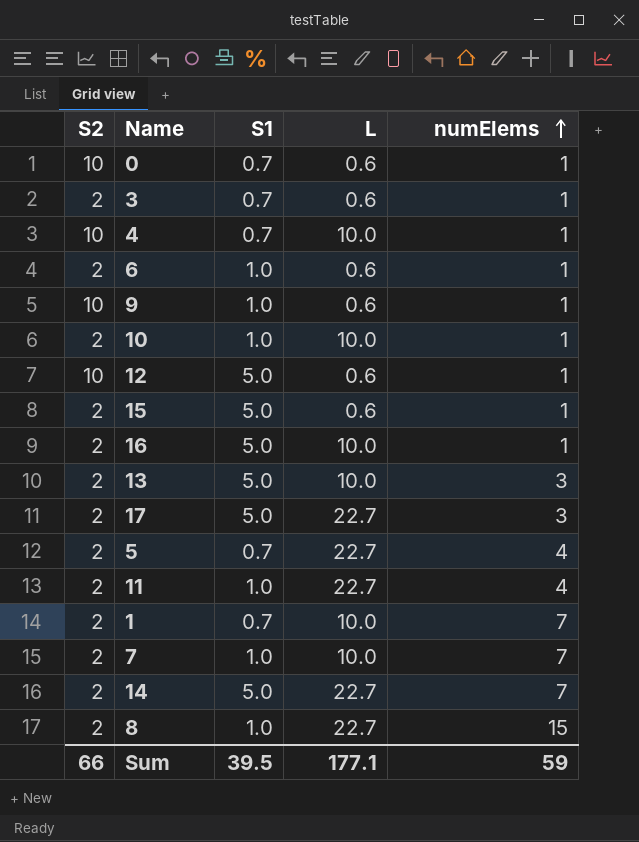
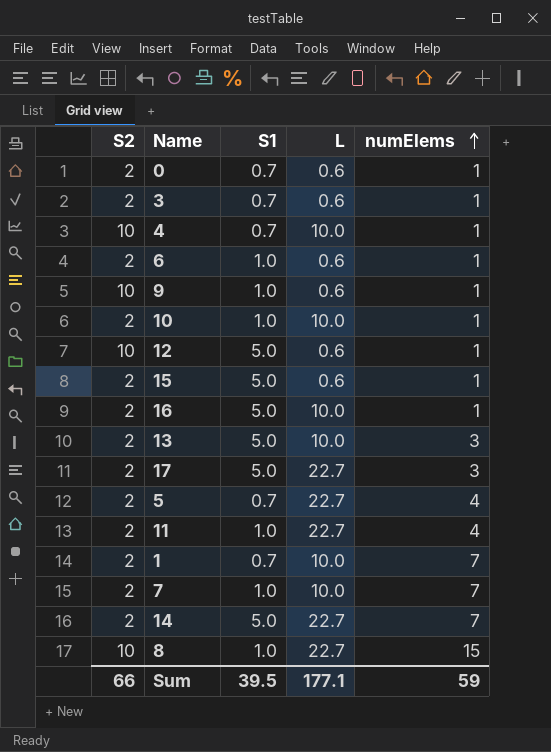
0 | S2: 10 -> 2
8 | S2: 2 -> 10

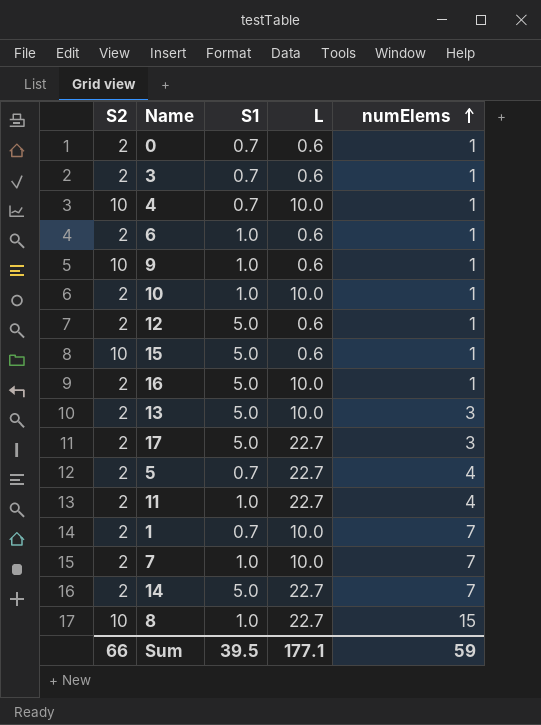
12 | S2: 10 -> 2
15 | S2: 2 -> 10

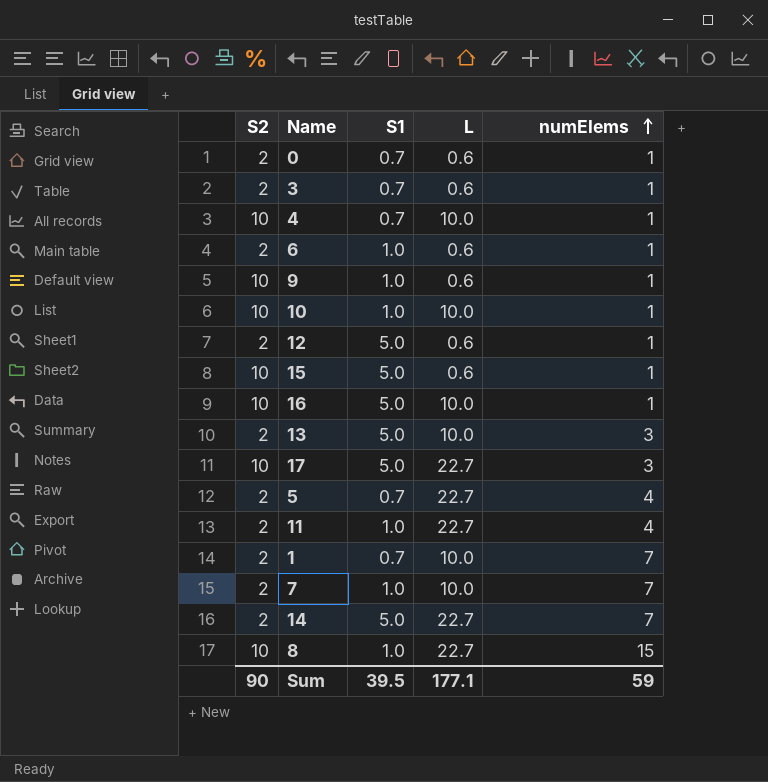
10 | S2: 2 -> 10
16 | S2: 2 -> 10
17 | S2: 2 -> 10
Sum | S2: 66 -> 90

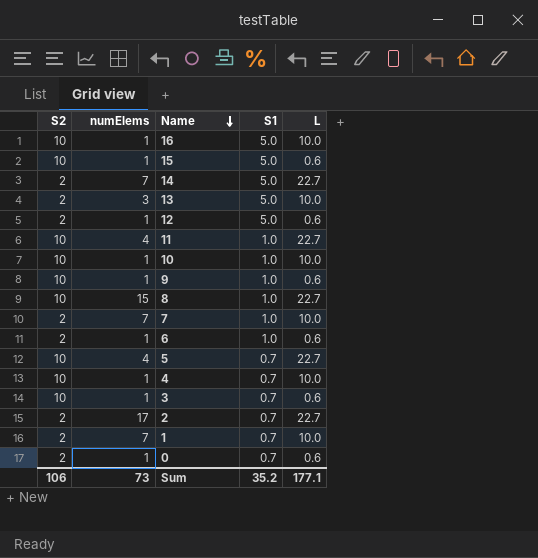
row order: numElems ascending -> Name descending
column numElems | position: 5 -> 2
row 17: 10 | 5.0 | 22.7 | 3 -> none
11 | S2: 2 -> 10
5 | S2: 2 -> 10
3 | S2: 2 -> 10
row 2: none -> 2 | 17 | 0.7 | 22.7
Sum | S2: 90 -> 106
Sum | numElems: 59 -> 73
Sum | S1: 39.5 -> 35.2

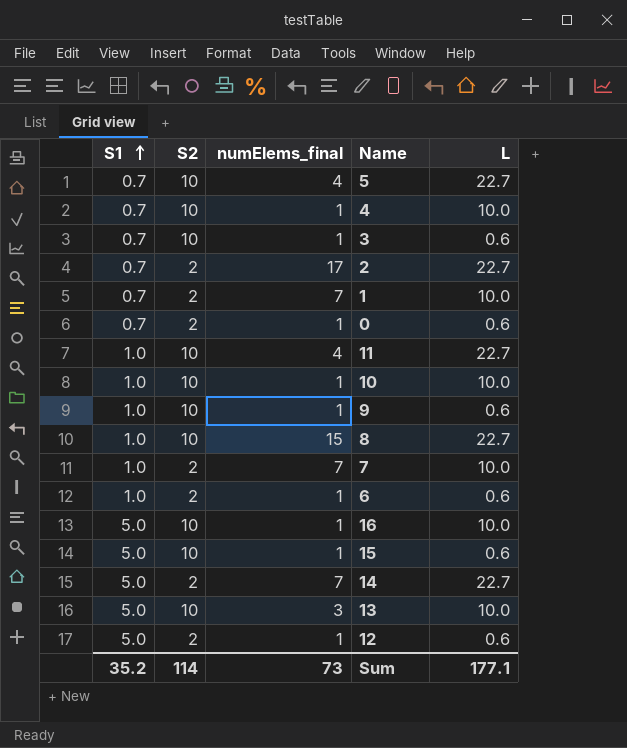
row order: Name descending -> S1 ascending
column S1 | position: 4 -> 1
column name: numElems -> numElems_final
13 | S2: 2 -> 10
Sum | S2: 106 -> 114

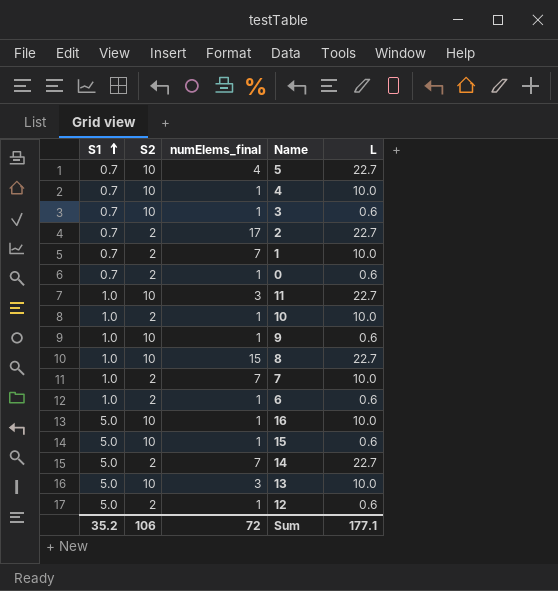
11 | numElems_final: 4 -> 3
10 | S2: 10 -> 2
Sum | S2: 114 -> 106
Sum | numElems_final: 73 -> 72

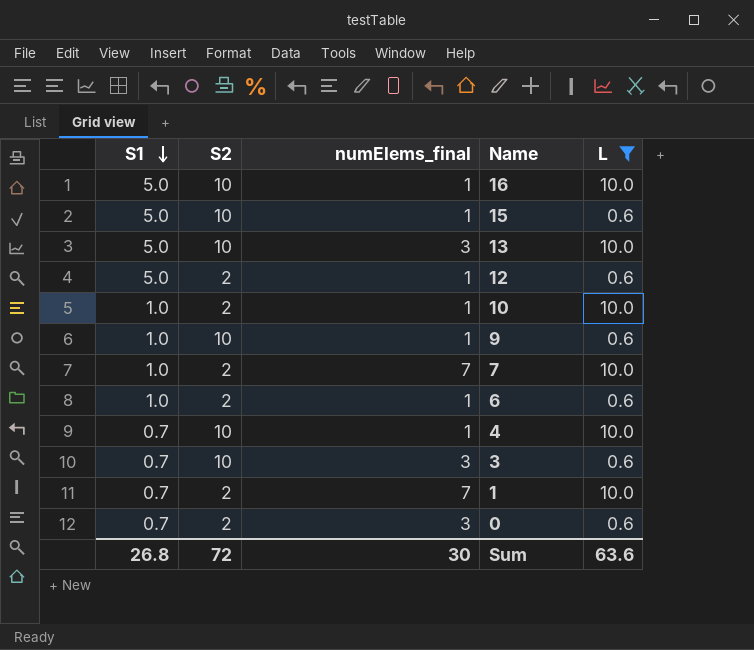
filter: none -> L != 22.7
row order: S1 ascending -> S1 descending
3 | numElems_final: 1 -> 3
0 | numElems_final: 1 -> 3
Sum | S1: 35.2 -> 26.8
Sum | S2: 106 -> 72
Sum | numElems_final: 72 -> 30
Sum | L: 177.1 -> 63.6

